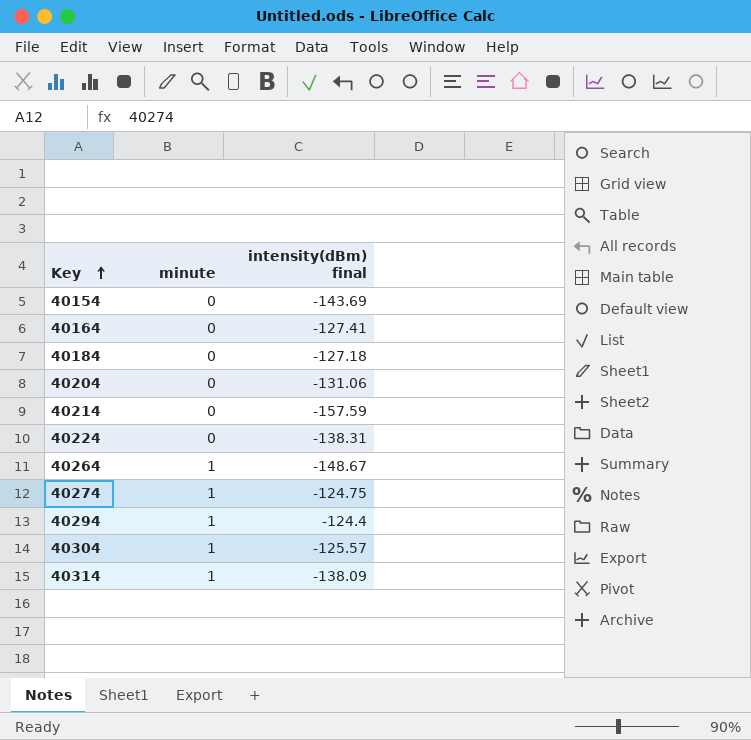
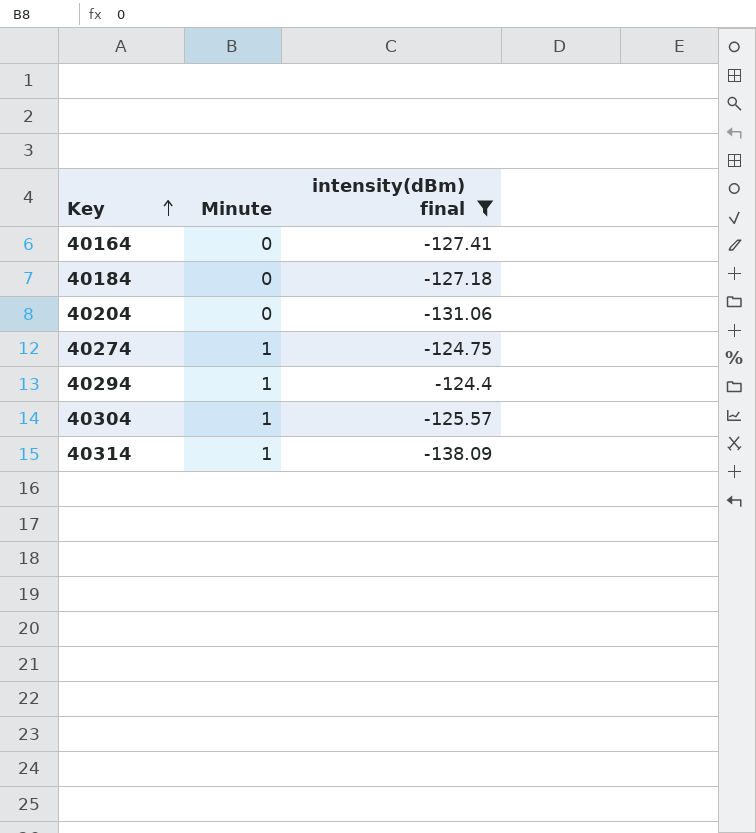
filter: none -> intensity(dBm) final >= -138.09
column name: minute -> Minute

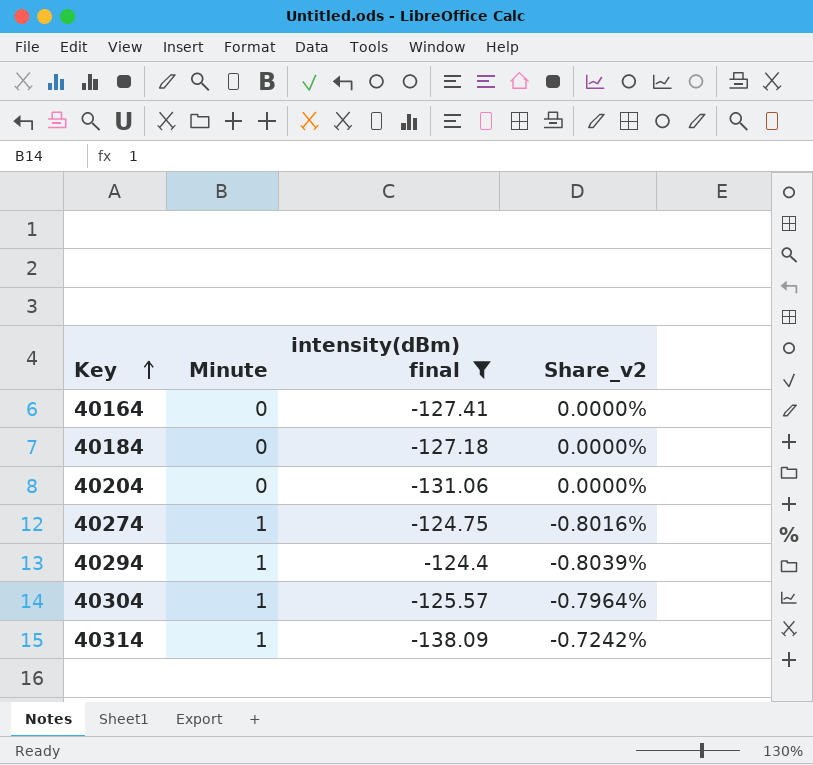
column Share_v2 | formula: none -> [Minute] / [intensity(dBm) final]

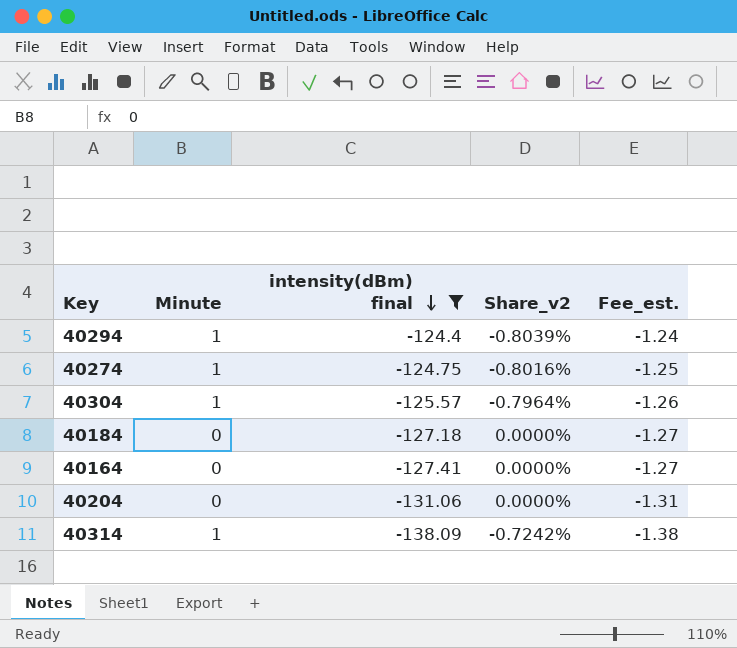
row order: Key ascending -> intensity(dBm) final descending
column Fee_est. | formula: none -> [intensity(dBm) final] * 0.01

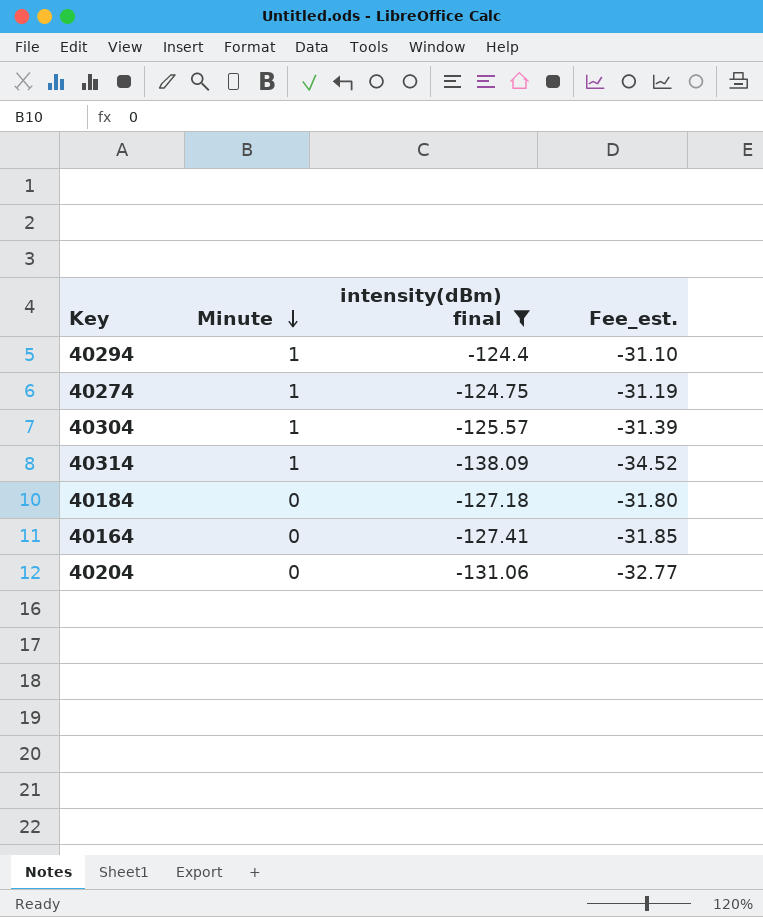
row order: intensity(dBm) final descending -> Minute descending
column Share_v2 | formula: [Minute] / [intensity(dBm) final] -> none
column Fee_est. | formula: [intensity(dBm) final] * 0.01 -> [intensity(dBm) final] * 0.25

